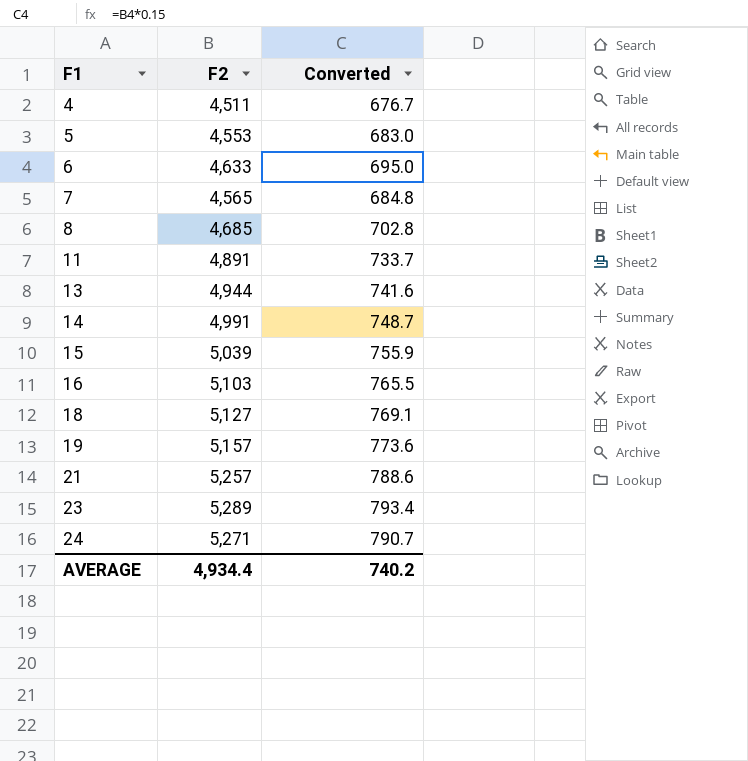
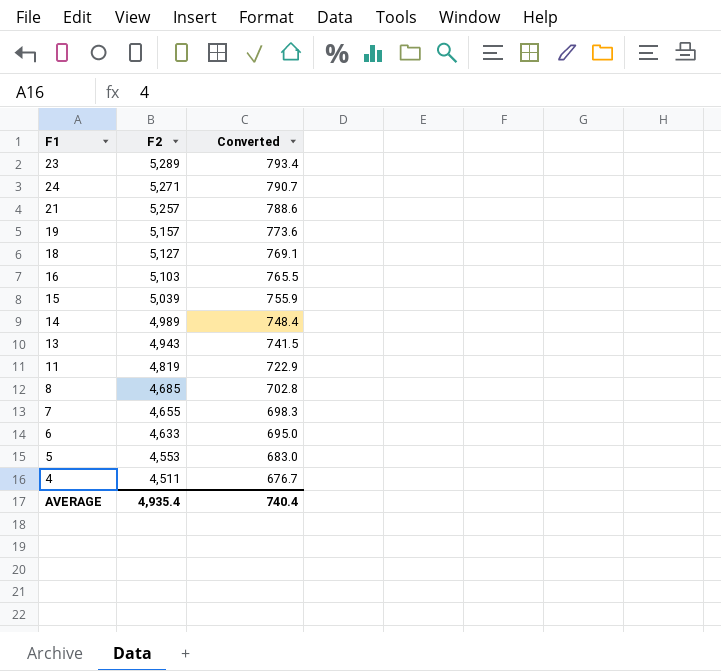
row order: F1 ascending -> F2 descending
14 | F2: 4,991 -> 4,989
14 | Converted: 748.7 -> 748.4
13 | F2: 4,944 -> 4,943
13 | Converted: 741.6 -> 741.5
11 | F2: 4,891 -> 4,819
11 | Converted: 733.7 -> 722.9
7 | F2: 4,565 -> 4,655
7 | Converted: 684.8 -> 698.3
AVERAGE | F2: 4,934.4 -> 4,935.4
AVERAGE | Converted: 740.2 -> 740.4

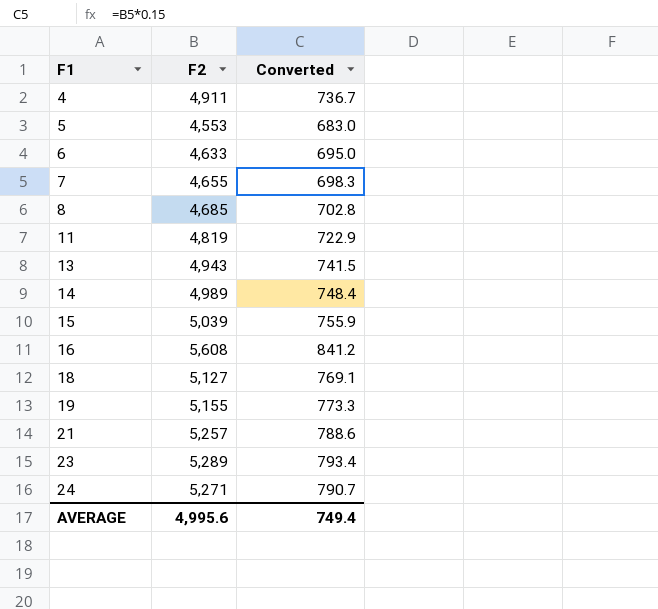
row order: F2 descending -> F1 ascending
4 | F2: 4,511 -> 4,911
4 | Converted: 676.7 -> 736.7
16 | F2: 5,103 -> 5,608
16 | Converted: 765.5 -> 841.2
19 | F2: 5,157 -> 5,155
19 | Converted: 773.6 -> 773.3
AVERAGE | F2: 4,935.4 -> 4,995.6
AVERAGE | Converted: 740.4 -> 749.4

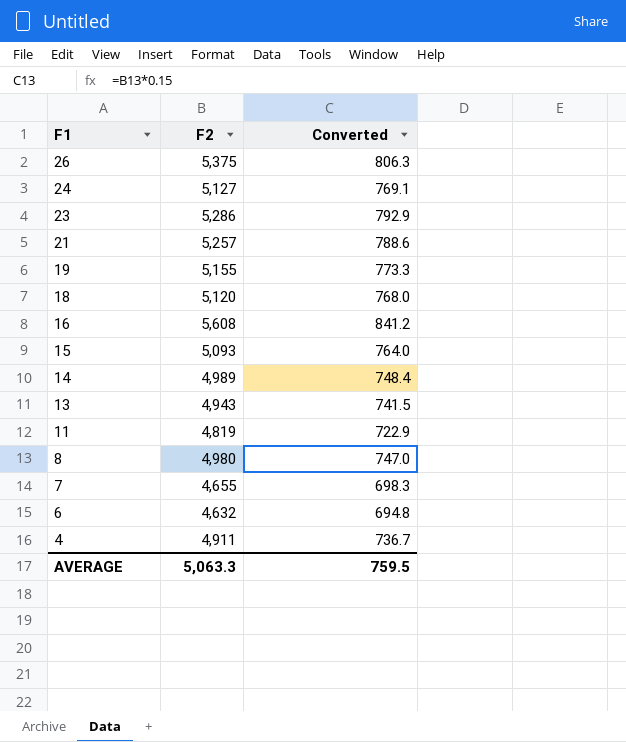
row order: F1 ascending -> F1 descending
row 5: 4,553 | 683.0 -> none
row 26: none -> 5,375 | 806.3
24 | F2: 5,271 -> 5,127
24 | Converted: 790.7 -> 769.1
23 | F2: 5,289 -> 5,286
23 | Converted: 793.4 -> 792.9
18 | F2: 5,127 -> 5,120
18 | Converted: 769.1 -> 768.0
15 | F2: 5,039 -> 5,093
15 | Converted: 755.9 -> 764.0
8 | F2: 4,685 -> 4,980
8 | Converted: 702.8 -> 747.0
6 | F2: 4,633 -> 4,632
6 | Converted: 695.0 -> 694.8
AVERAGE | F2: 4,995.6 -> 5,063.3
AVERAGE | Converted: 749.4 -> 759.5

